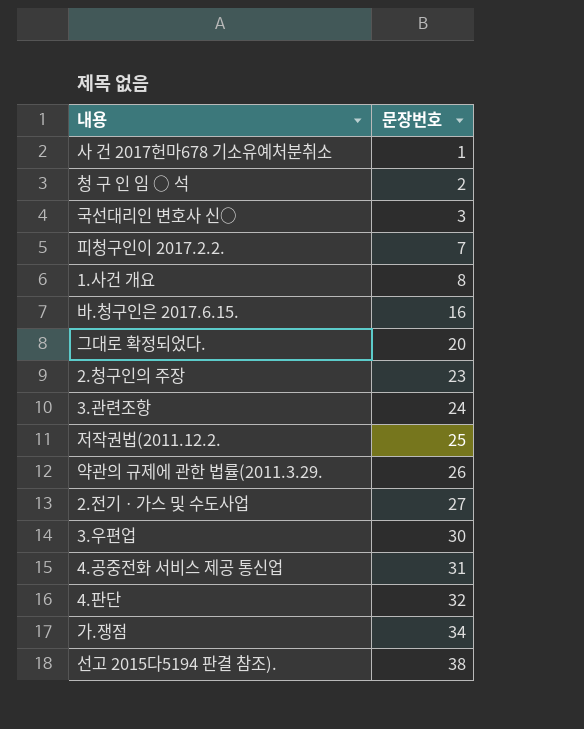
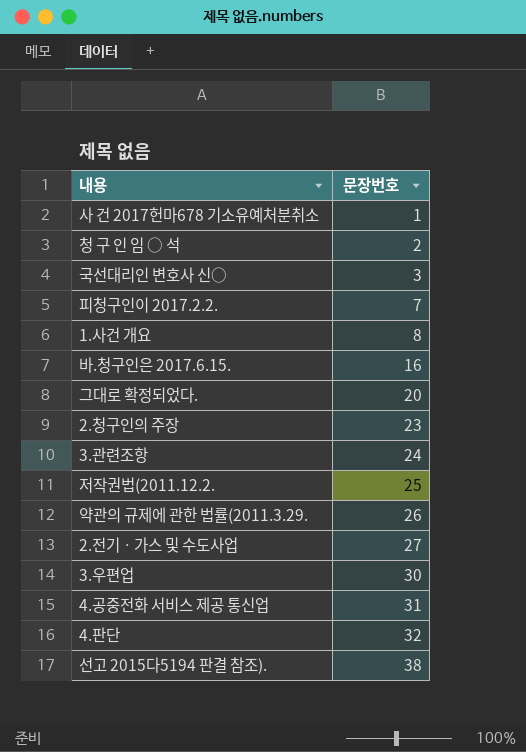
row 가.쟁점: 34 -> none

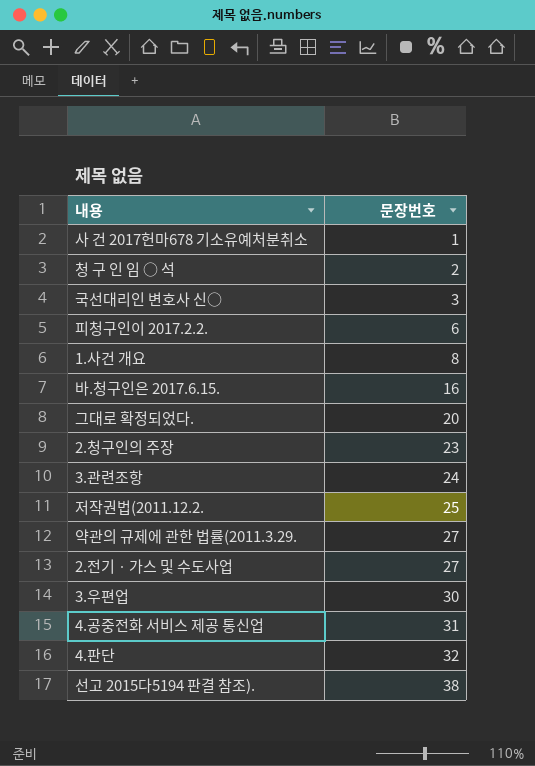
피청구인이 2017.2.2. | 문장번호: 7 -> 6
약관의 규제에 관한 법률(2011.3.29. | 문장번호: 26 -> 27

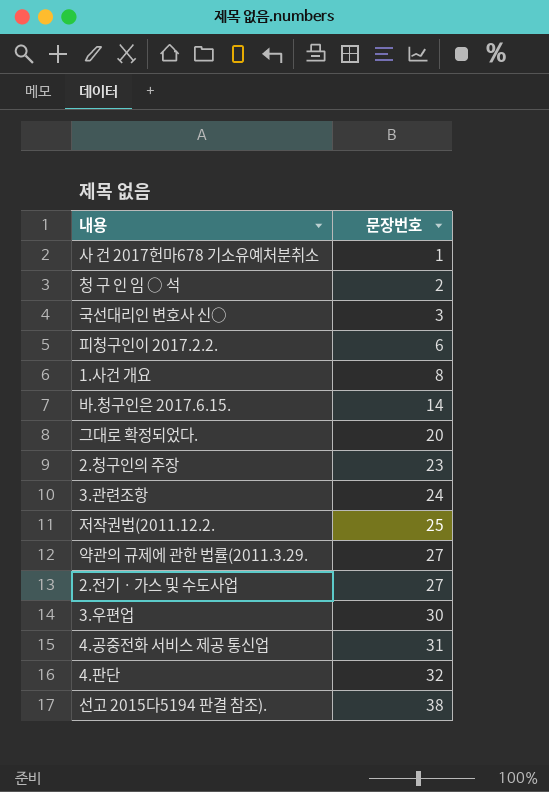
바.청구인은 2017.6.15. | 문장번호: 16 -> 14

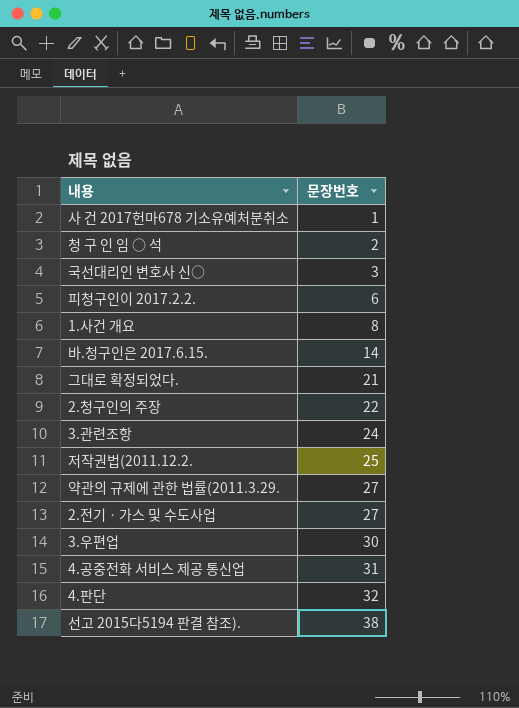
그대로 확정되었다. | 문장번호: 20 -> 21
2.청구인의 주장 | 문장번호: 23 -> 22

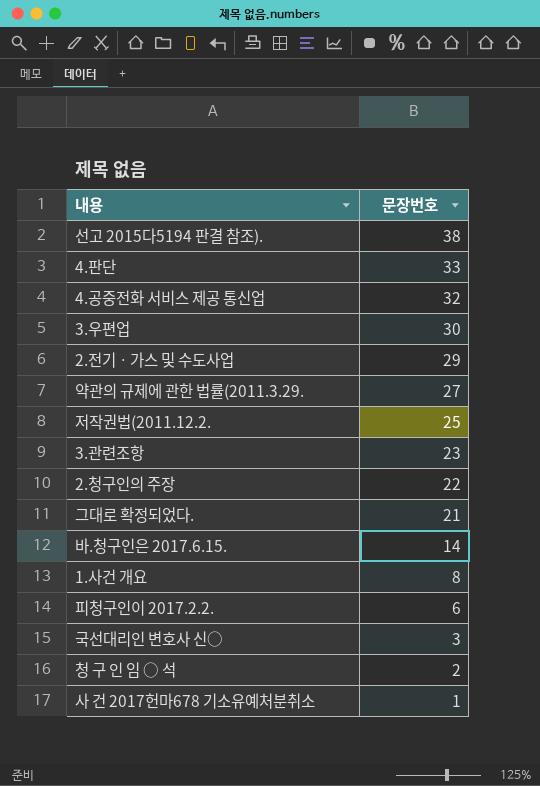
row order: 문장번호 ascending -> 문장번호 descending
4.판단 | 문장번호: 32 -> 33
4.공중전화 서비스 제공 통신업 | 문장번호: 31 -> 32
2.전기ㆍ가스 및 수도사업 | 문장번호: 27 -> 29
3.관련조항 | 문장번호: 24 -> 23

